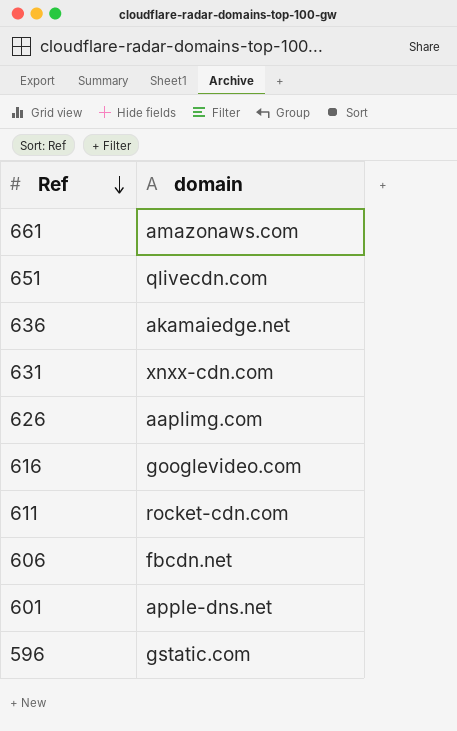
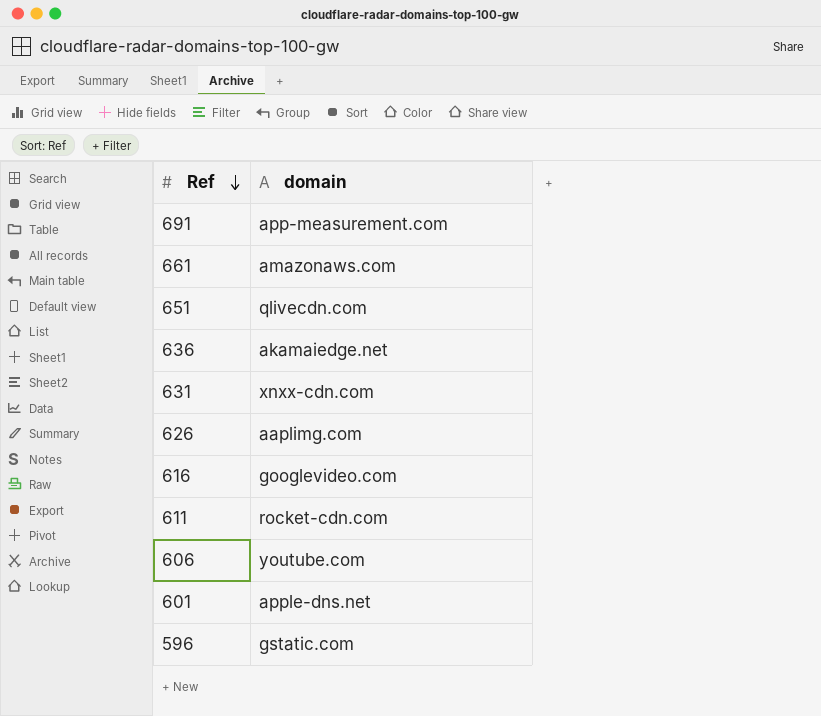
row 691: none -> app-measurement.com
606 | domain: fbcdn.net -> youtube.com

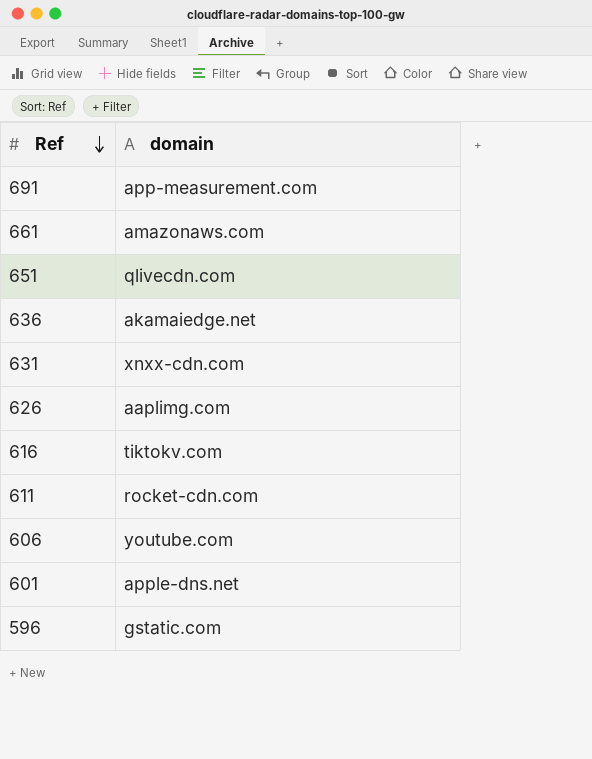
616 | domain: googlevideo.com -> tiktokv.com

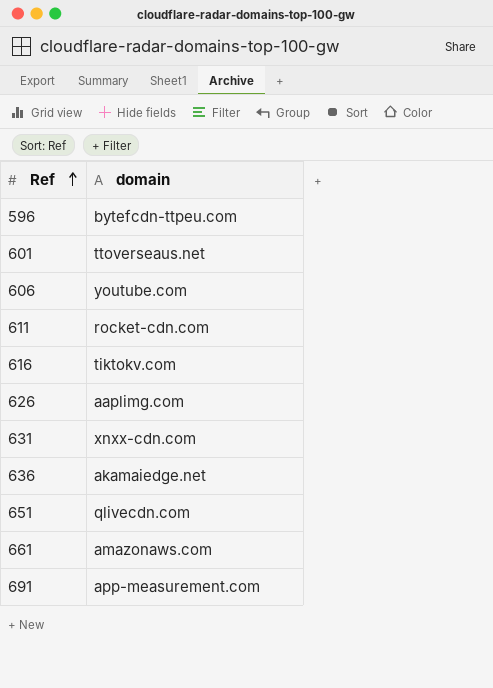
row order: Ref descending -> Ref ascending
596 | domain: gstatic.com -> bytefcdn-ttpeu.com
601 | domain: apple-dns.net -> ttoverseaus.net

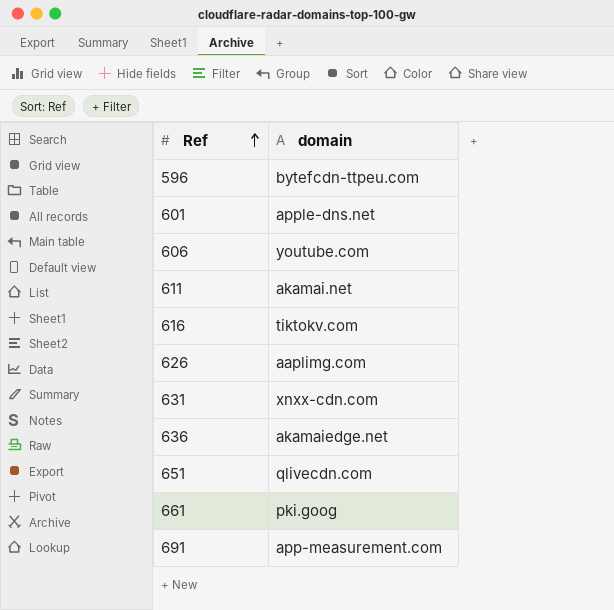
601 | domain: ttoverseaus.net -> apple-dns.net
611 | domain: rocket-cdn.com -> akamai.net
661 | domain: amazonaws.com -> pki.goog

